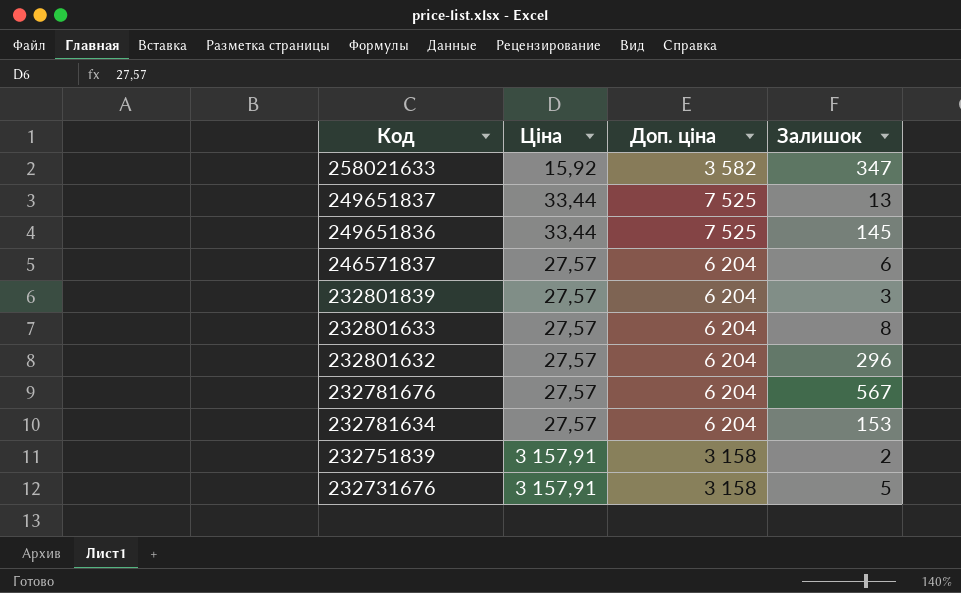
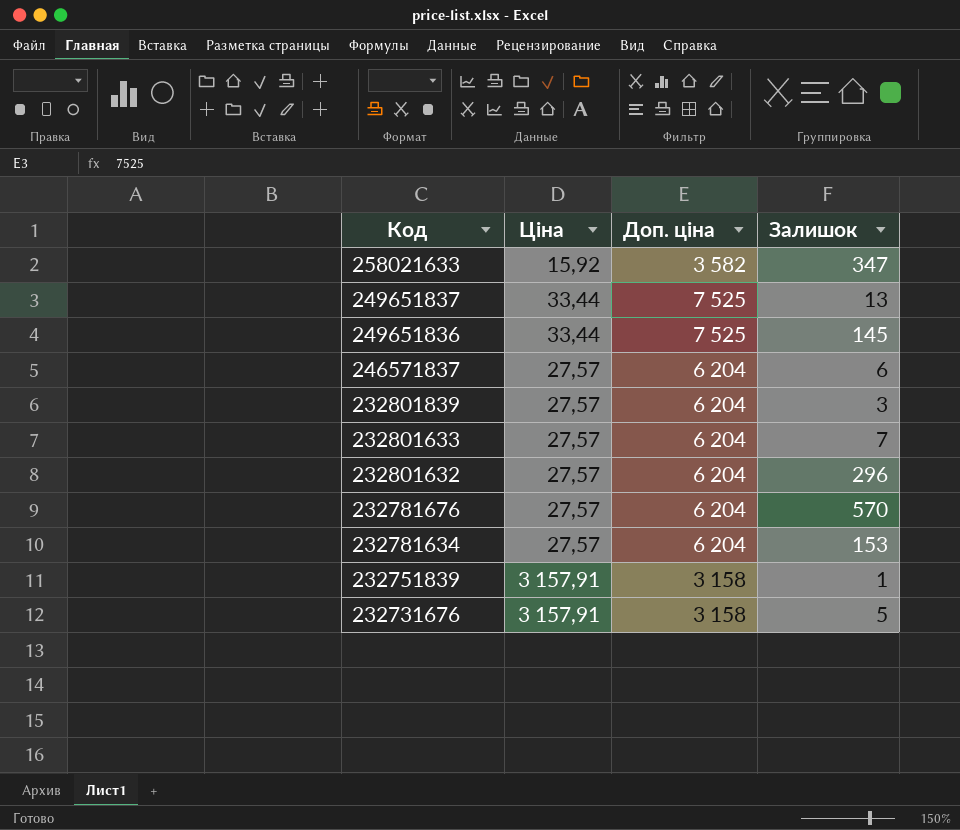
232801633 | Залишок: 8 -> 7
232781676 | Залишок: 567 -> 570
232751839 | Залишок: 2 -> 1

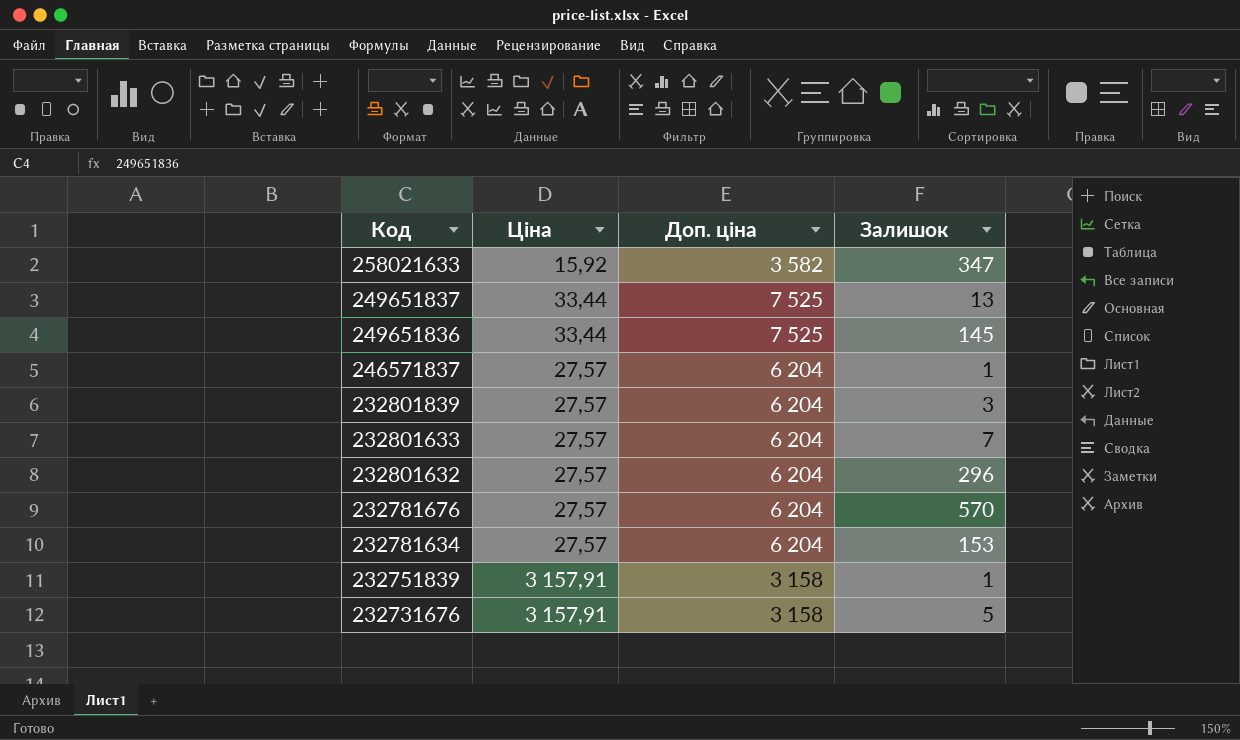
246571837 | Залишок: 6 -> 1

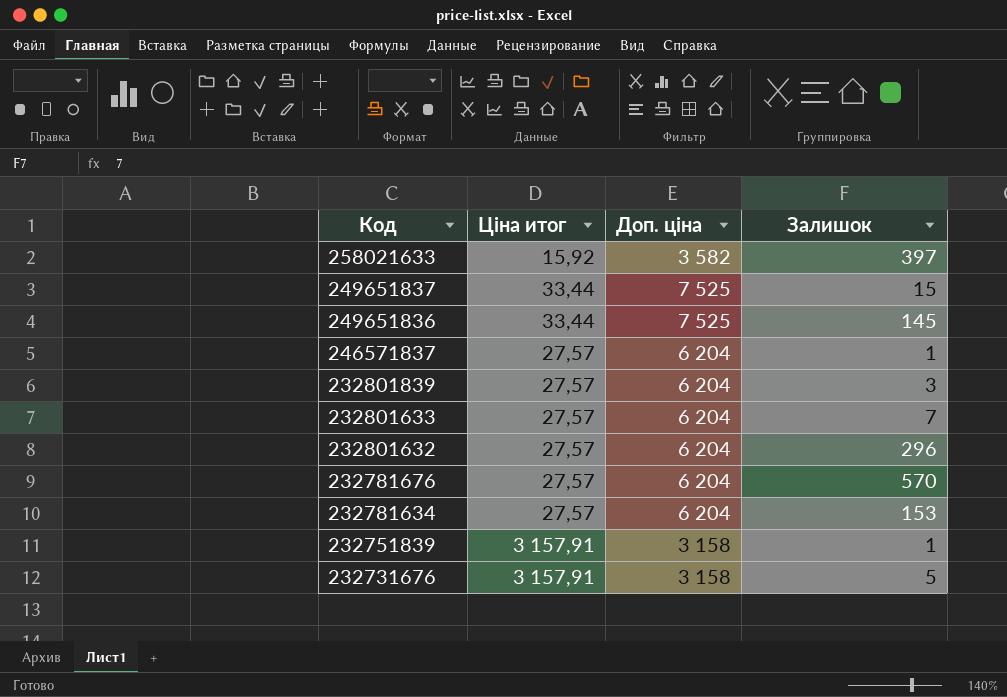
column name: Ціна -> Ціна итог
258021633 | Залишок: 347 -> 397
249651837 | Залишок: 13 -> 15

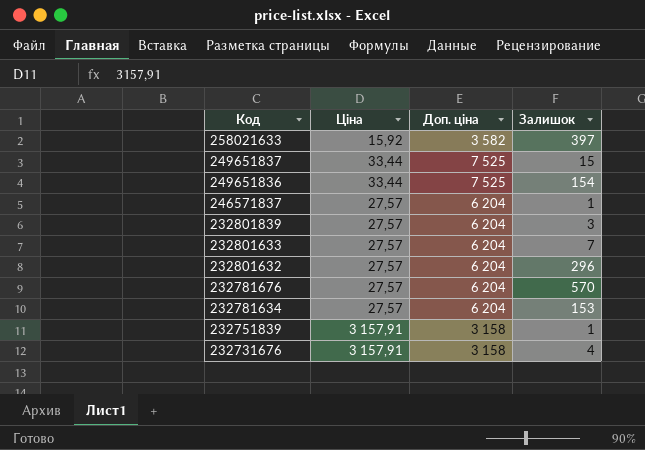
column name: Ціна итог -> Ціна
249651836 | Залишок: 145 -> 154
232731676 | Залишок: 5 -> 4

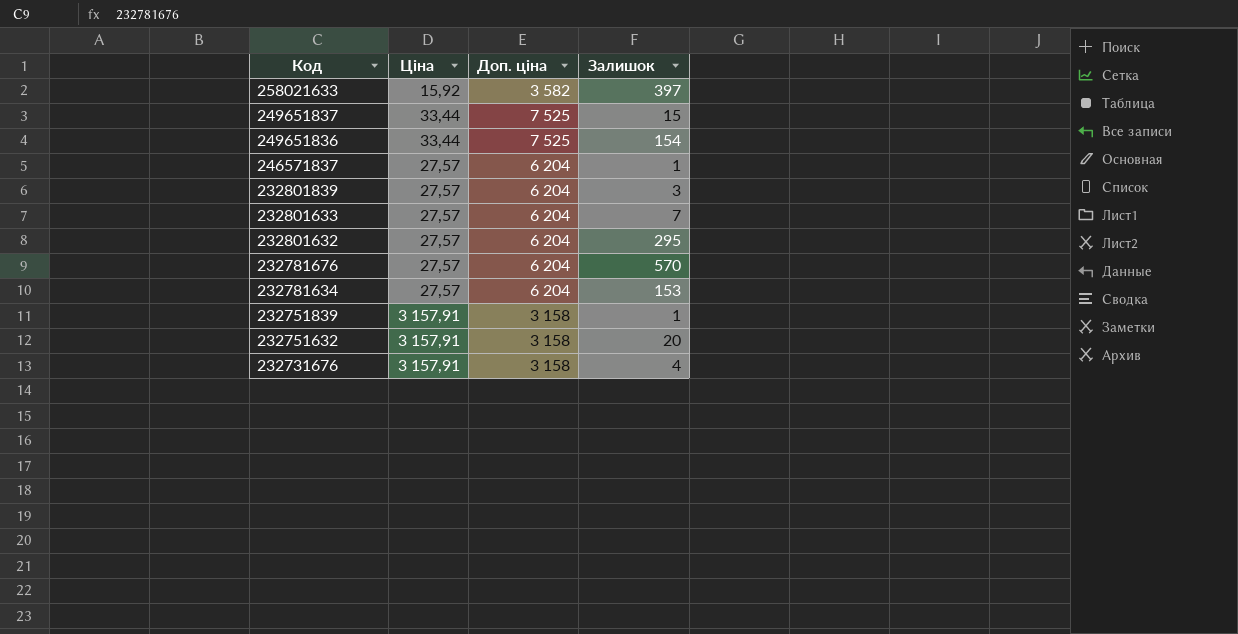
232801632 | Залишок: 296 -> 295
row 232751632: none -> 3 157,91 | 3 158 | 20

